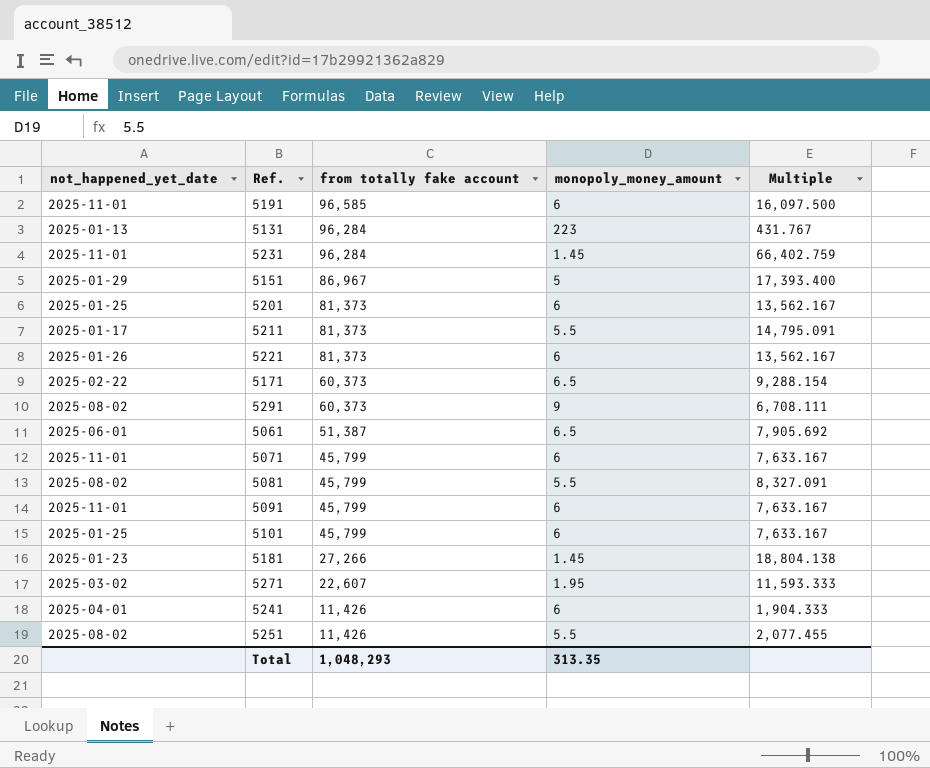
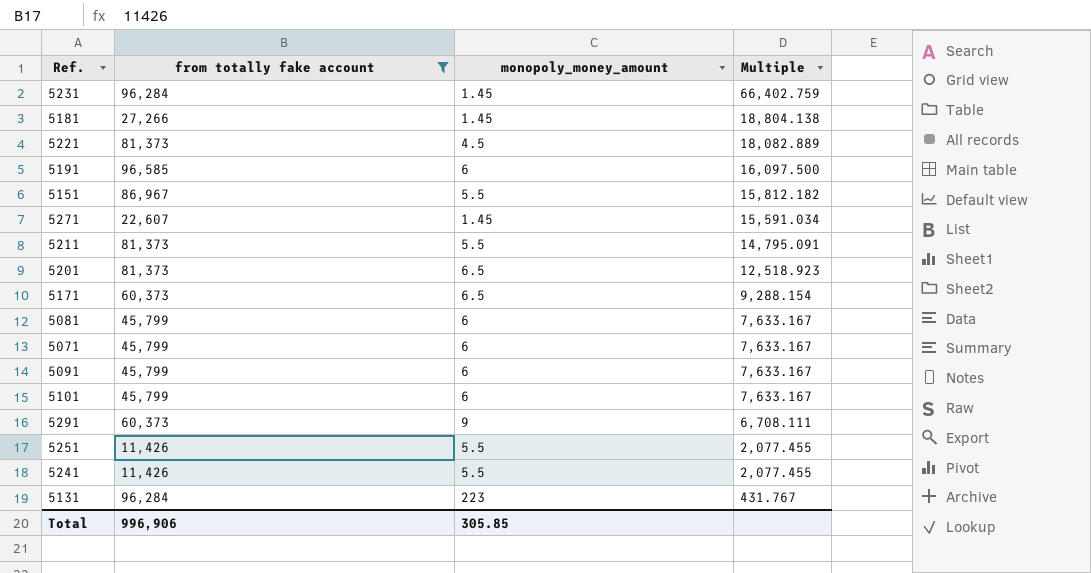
filter: none -> from totally fake account != 51,387
row order: from totally fake account descending -> Multiple descending
column not_happened_yet_date | position: 1 -> none
5221 | monopoly_money_amount: 6 -> 4.5
5221 | Multiple: 13,562.167 -> 18,082.889
5151 | monopoly_money_amount: 5 -> 5.5
5151 | Multiple: 17,393.400 -> 15,812.182
5271 | monopoly_money_amount: 1.95 -> 1.45
5271 | Multiple: 11,593.333 -> 15,591.034
5201 | monopoly_money_amount: 6 -> 6.5
5201 | Multiple: 13,562.167 -> 12,518.923
5081 | monopoly_money_amount: 5.5 -> 6
5081 | Multiple: 8,327.091 -> 7,633.167
5241 | monopoly_money_amount: 6 -> 5.5
5241 | Multiple: 1,904.333 -> 2,077.455
Total | from totally fake account: 1,048,293 -> 996,906
Total | monopoly_money_amount: 313.35 -> 305.85

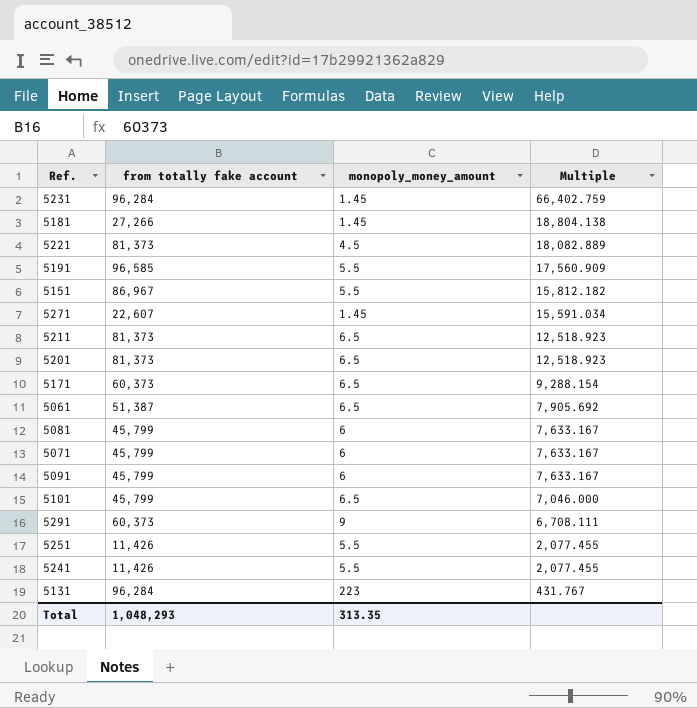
filter: from totally fake account != 51,387 -> none
5191 | monopoly_money_amount: 6 -> 5.5
5191 | Multiple: 16,097.500 -> 17,560.909
5211 | monopoly_money_amount: 5.5 -> 6.5
5211 | Multiple: 14,795.091 -> 12,518.923
5101 | monopoly_money_amount: 6 -> 6.5
5101 | Multiple: 7,633.167 -> 7,046.000
Total | from totally fake account: 996,906 -> 1,048,293
Total | monopoly_money_amount: 305.85 -> 313.35

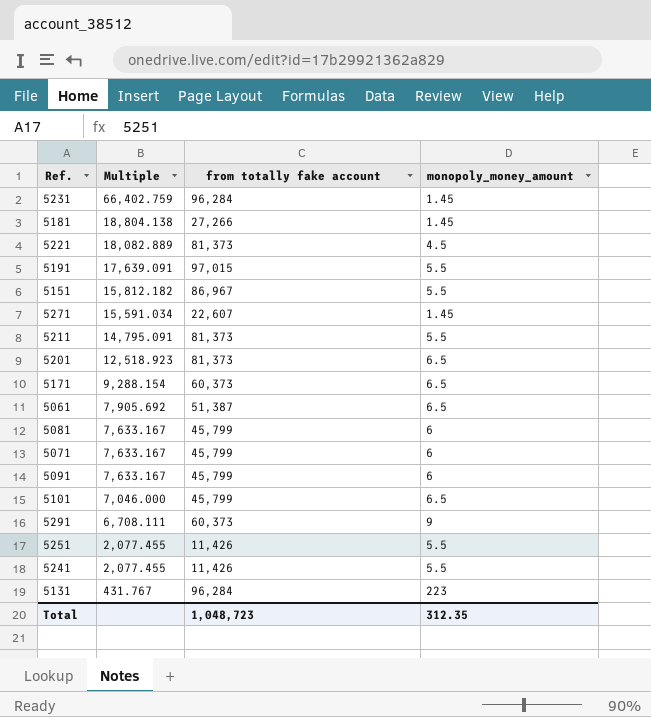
column Multiple | position: 4 -> 2
5191 | Multiple: 17,560.909 -> 17,639.091
5191 | from totally fake account: 96,585 -> 97,015
5211 | Multiple: 12,518.923 -> 14,795.091
5211 | monopoly_money_amount: 6.5 -> 5.5
Total | from totally fake account: 1,048,293 -> 1,048,723
Total | monopoly_money_amount: 313.35 -> 312.35

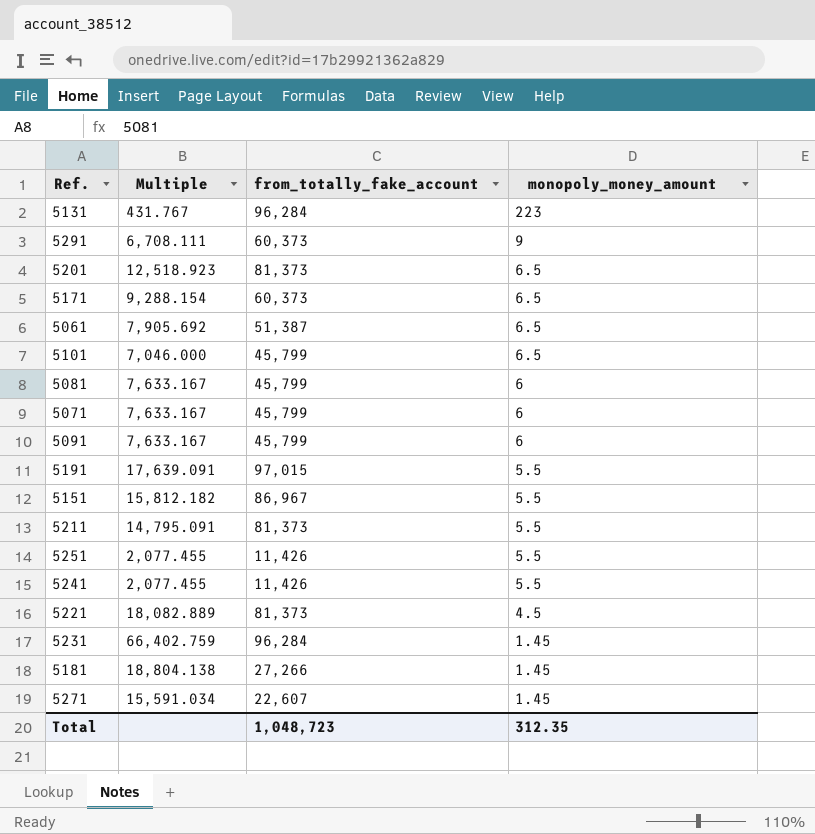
row order: Multiple descending -> monopoly_money_amount descending
column name: from totally fake account -> from_totally_fake_account

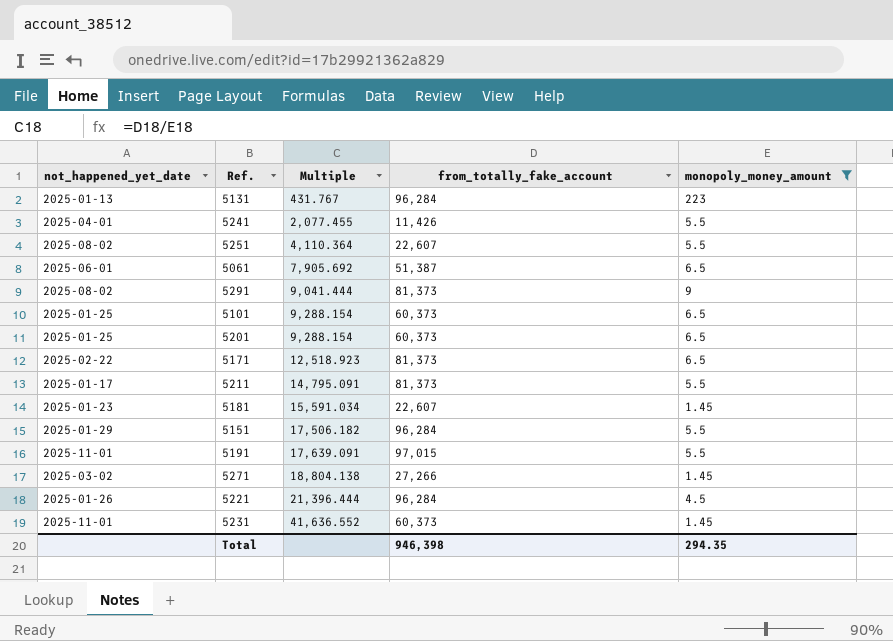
filter: none -> monopoly_money_amount != 6
row order: monopoly_money_amount descending -> Multiple ascending
column not_happened_yet_date | position: none -> 1
5251 | Multiple: 2,077.455 -> 4,110.364
5251 | from_totally_fake_account: 11,426 -> 22,607
5291 | Multiple: 6,708.111 -> 9,041.444
5291 | from_totally_fake_account: 60,373 -> 81,373
5101 | Multiple: 7,046.000 -> 9,288.154
5101 | from_totally_fake_account: 45,799 -> 60,373
5201 | Multiple: 12,518.923 -> 9,288.154
5201 | from_totally_fake_account: 81,373 -> 60,373
5171 | Multiple: 9,288.154 -> 12,518.923
5171 | from_totally_fake_account: 60,373 -> 81,373
5181 | Multiple: 18,804.138 -> 15,591.034
5181 | from_totally_fake_account: 27,266 -> 22,607
5151 | Multiple: 15,812.182 -> 17,506.182
5151 | from_totally_fake_account: 86,967 -> 96,284
5271 | Multiple: 15,591.034 -> 18,804.138
5271 | from_totally_fake_account: 22,607 -> 27,266
5221 | Multiple: 18,082.889 -> 21,396.444
5221 | from_totally_fake_account: 81,373 -> 96,284
5231 | Multiple: 66,402.759 -> 41,636.552
5231 | from_totally_fake_account: 96,284 -> 60,373
Total | from_totally_fake_account: 1,048,723 -> 946,398
Total | monopoly_money_amount: 312.35 -> 294.35

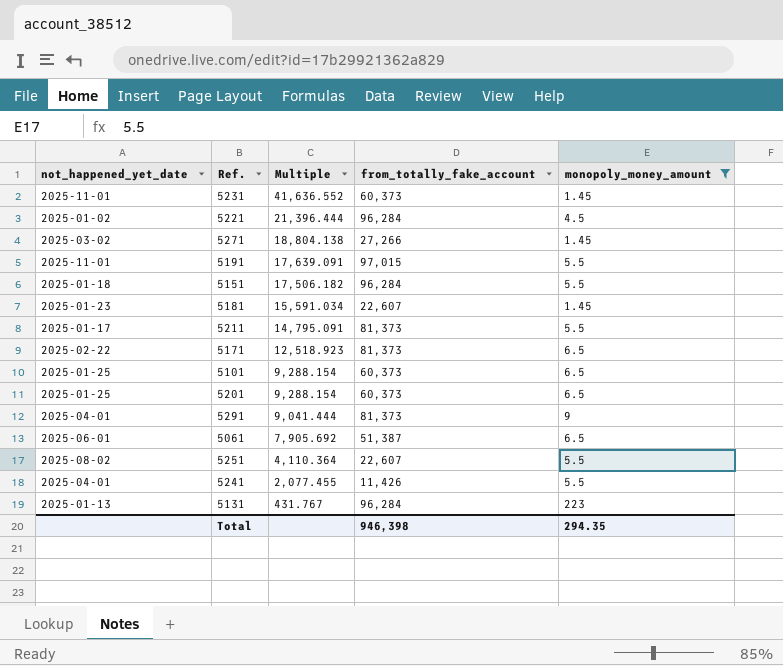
row order: Multiple ascending -> Multiple descending
5221 | not_happened_yet_date: 2025-01-26 -> 2025-01-02
5151 | not_happened_yet_date: 2025-01-29 -> 2025-01-18
5291 | not_happened_yet_date: 2025-08-02 -> 2025-04-01

